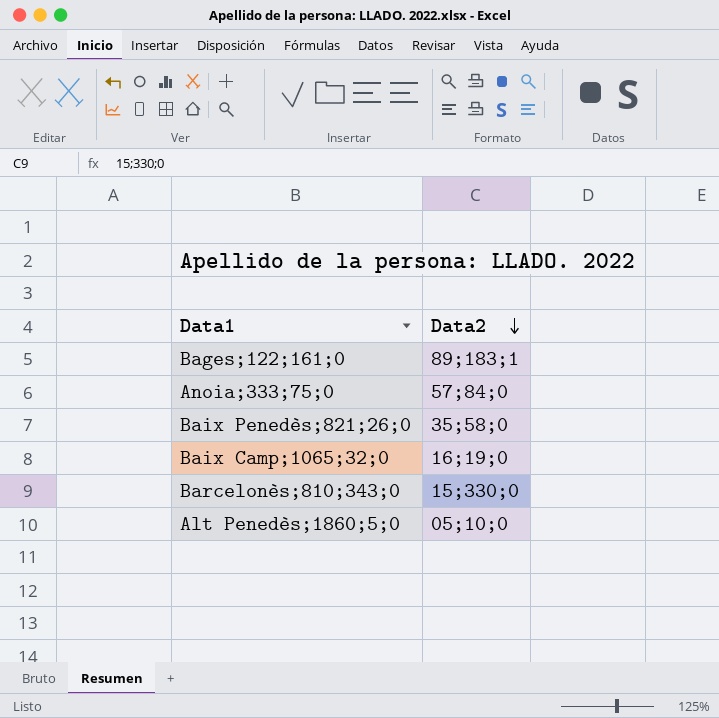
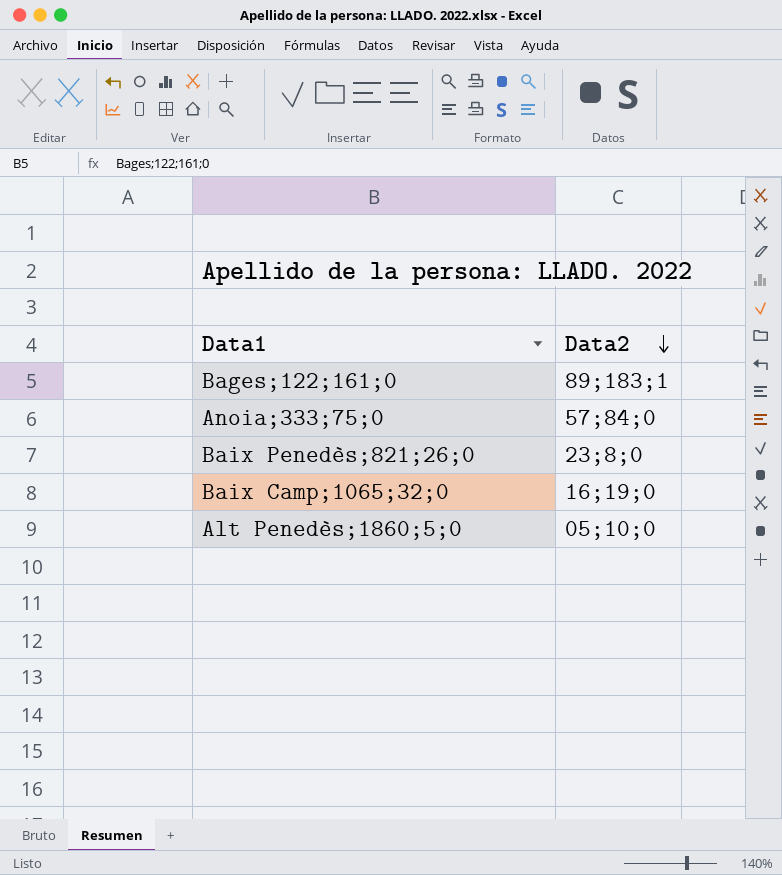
row Barcelonès;810;343;0: 15;330;0 -> none
Baix Penedès;821;26;0 | Data2: 35;58;0 -> 23;8;0

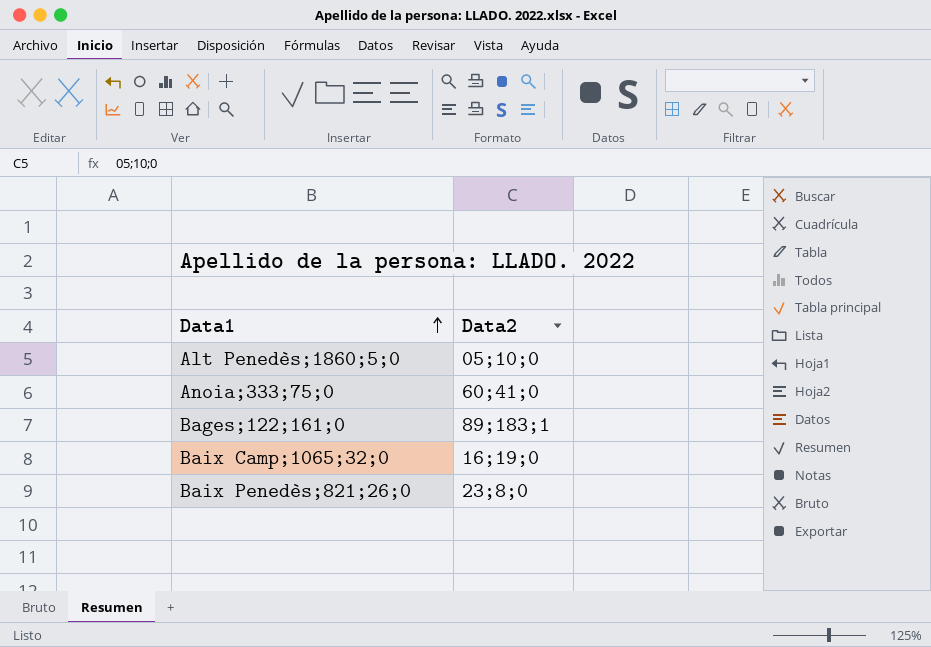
row order: Data2 descending -> Data1 ascending
Anoia;333;75;0 | Data2: 57;84;0 -> 60;41;0

